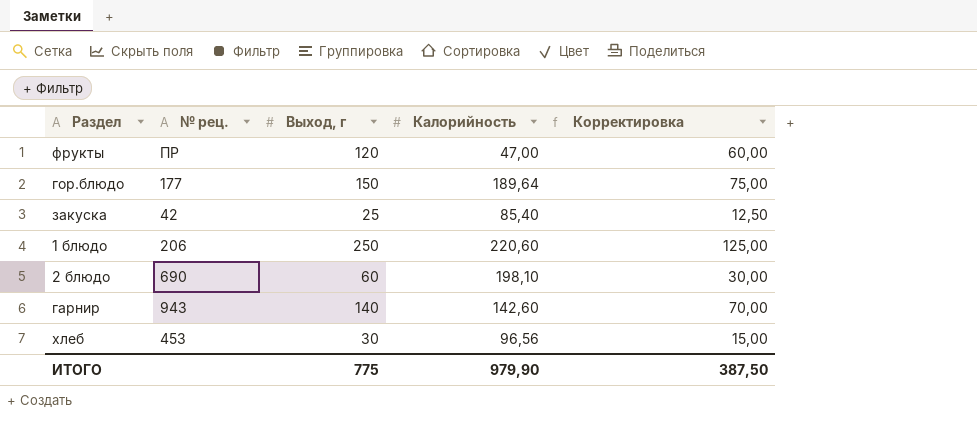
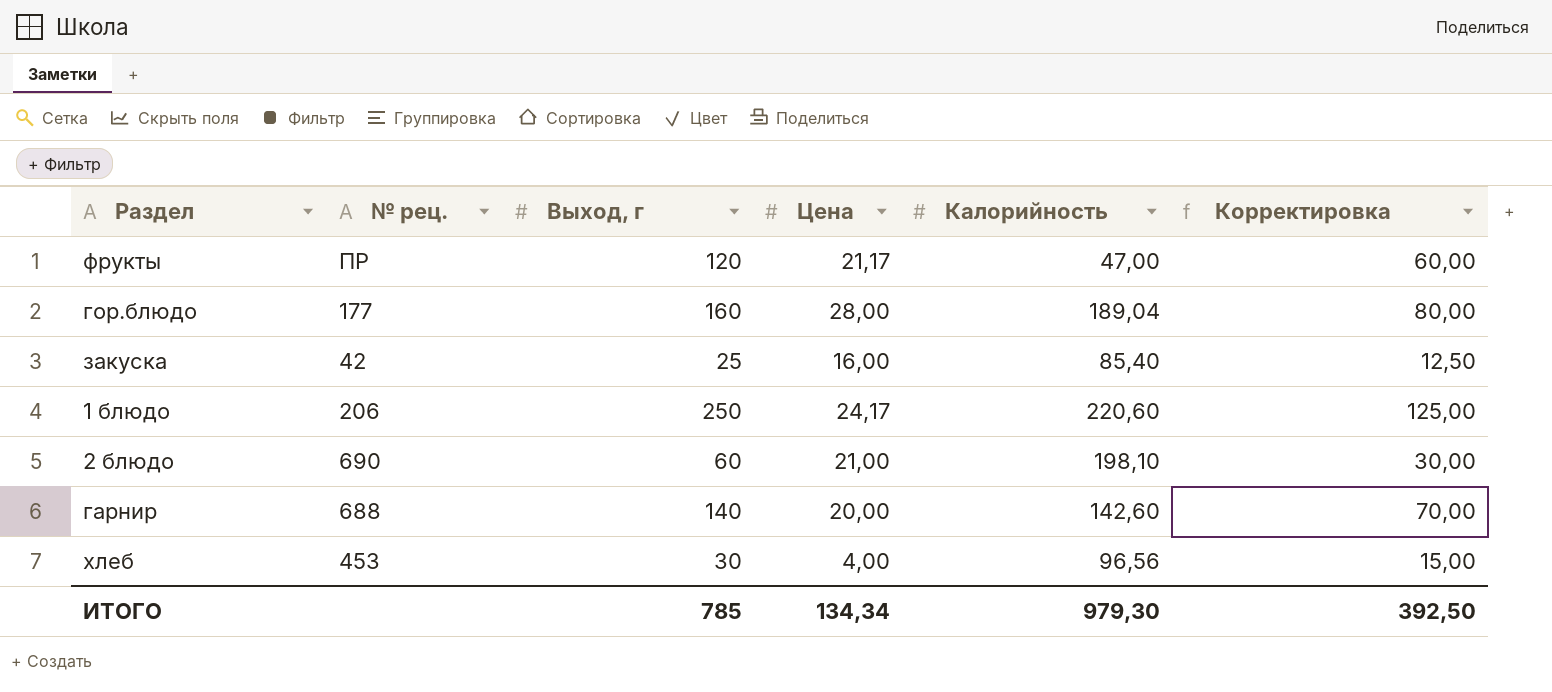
column Цена | position: none -> 4
гор.блюдо | Выход, г: 150 -> 160
гор.блюдо | Калорийность: 189,64 -> 189,04
гор.блюдо | Корректировка: 75,00 -> 80,00
гарнир | № рец.: 943 -> 688
ИТОГО | Выход, г: 775 -> 785
ИТОГО | Калорийность: 979,90 -> 979,30
ИТОГО | Корректировка: 387,50 -> 392,50

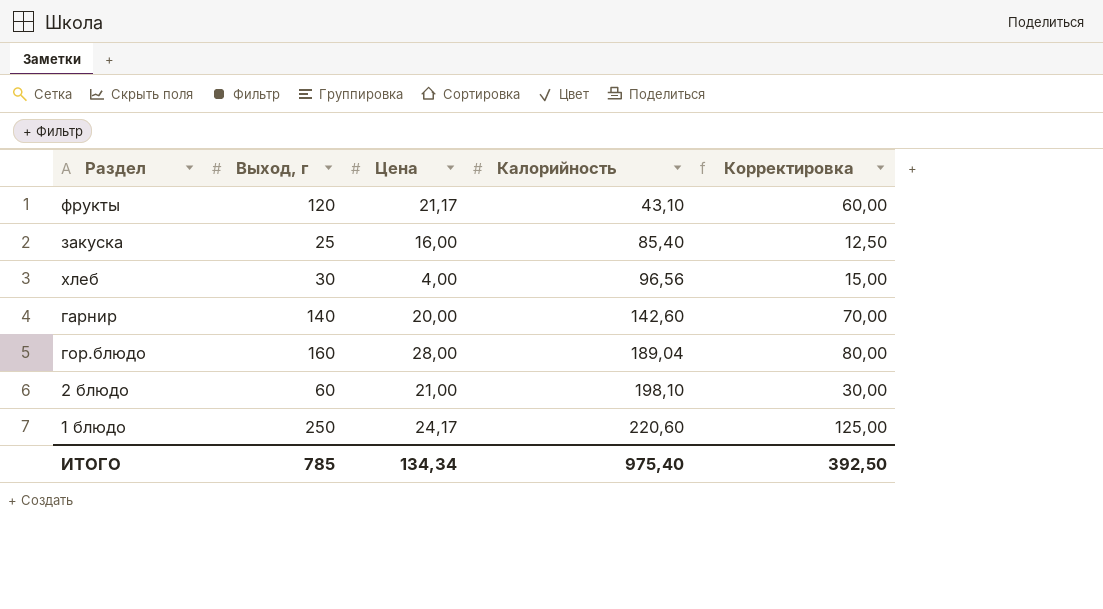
row order: none -> Калорийность ascending
column № рец. | position: 2 -> none
фрукты | Калорийность: 47,00 -> 43,10
ИТОГО | Калорийность: 979,30 -> 975,40

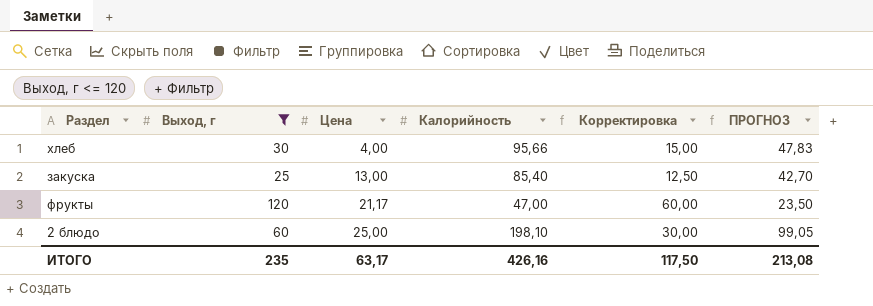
filter: none -> Выход, г <= 120
row order: Калорийность ascending -> Цена ascending
column ПРОГНОЗ | formula: none -> [Калорийность] * 0,5
хлеб | Калорийность: 96,56 -> 95,66
закуска | Цена: 16,00 -> 13,00
фрукты | Калорийность: 43,10 -> 47,00
2 блюдо | Цена: 21,00 -> 25,00
ИТОГО | Выход, г: 785 -> 235
ИТОГО | Цена: 134,34 -> 63,17
ИТОГО | Калорийность: 975,40 -> 426,16
ИТОГО | Корректировка: 392,50 -> 117,50

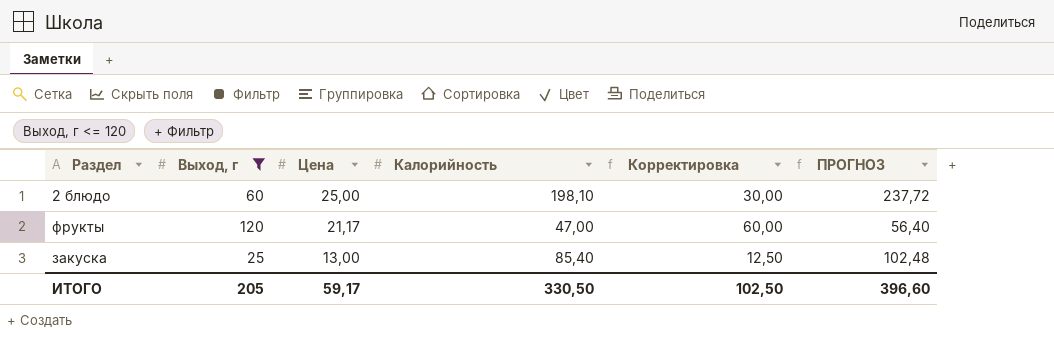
row order: Цена ascending -> Цена descending
column ПРОГНОЗ | formula: [Калорийность] * 0,5 -> [Калорийность] * 1,2
row хлеб: 30 | 4,00 | 95,66 | 15,00 | 47,83 -> none
ИТОГО | Выход, г: 235 -> 205
ИТОГО | Цена: 63,17 -> 59,17
ИТОГО | Калорийность: 426,16 -> 330,50
ИТОГО | Корректировка: 117,50 -> 102,50
ИТОГО | ПРОГНОЗ: 213,08 -> 396,60

